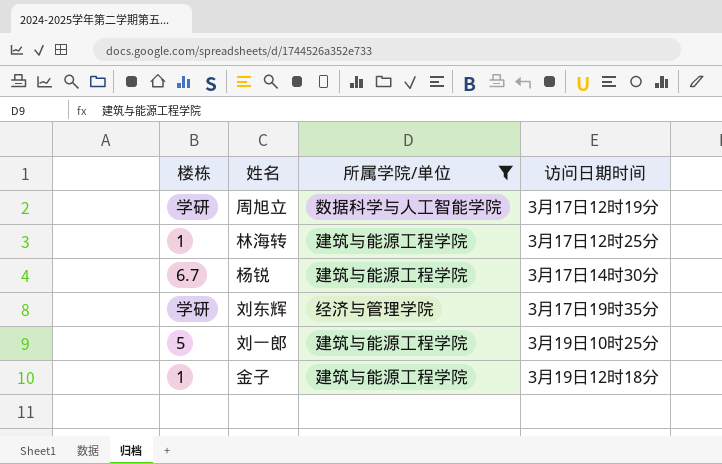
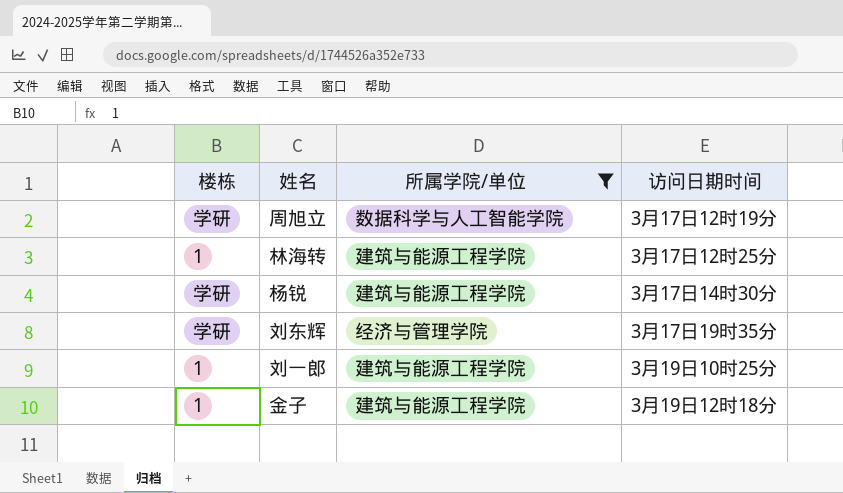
杨锐 | 楼栋: 6.7 -> 学研
刘一郎 | 楼栋: 5 -> 1

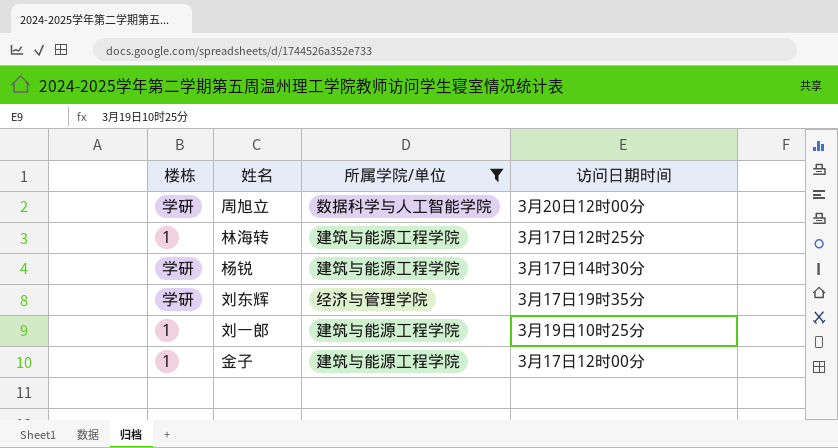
周旭立 | 访问日期时间: 3月17日12时19分 -> 3月20日12时00分
金子 | 访问日期时间: 3月19日12时18分 -> 3月17日12时00分

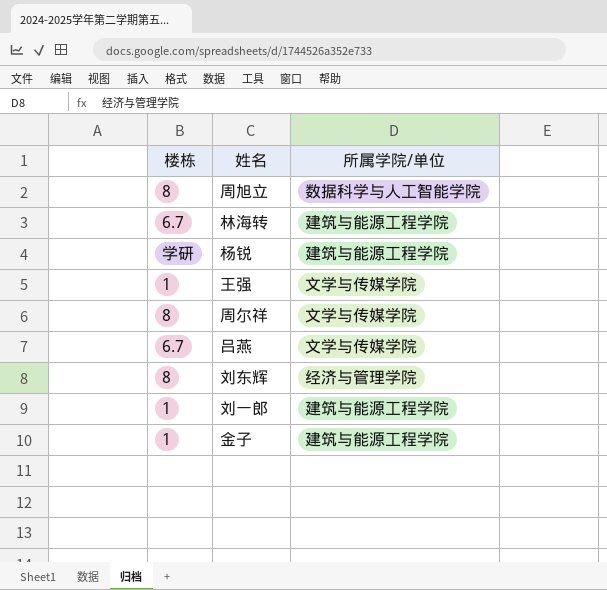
filter: 所属学院/单位 != 文学与传媒学院 -> none
column 访问日期时间 | position: 4 -> none
周旭立 | 楼栋: 学研 -> 8
林海转 | 楼栋: 1 -> 6.7
刘东辉 | 楼栋: 学研 -> 8

